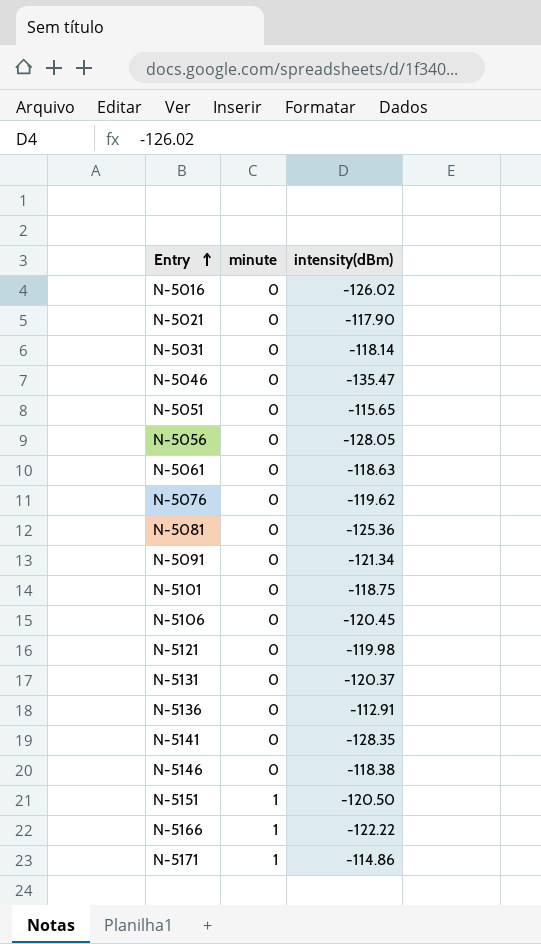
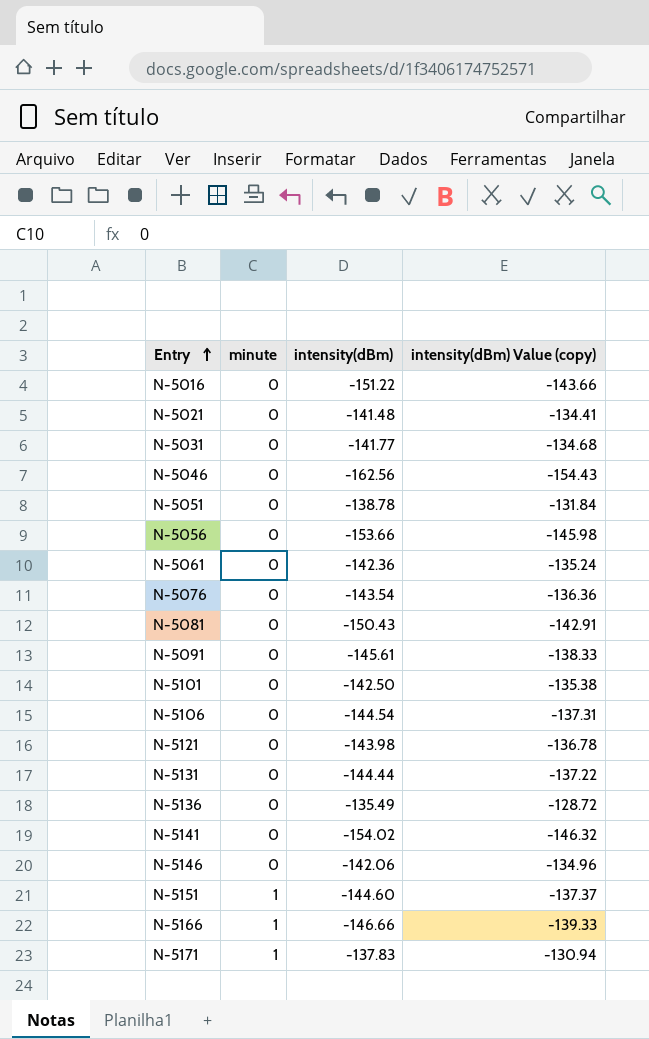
column intensity(dBm) Value (copy) | formula: none -> [intensity(dBm)] * 0.95
N-5016 | intensity(dBm): -126.02 -> -151.22
N-5021 | intensity(dBm): -117.90 -> -141.48
N-5031 | intensity(dBm): -118.14 -> -141.77
N-5046 | intensity(dBm): -135.47 -> -162.56
N-5051 | intensity(dBm): -115.65 -> -138.78
N-5056 | intensity(dBm): -128.05 -> -153.66
N-5061 | intensity(dBm): -118.63 -> -142.36
N-5076 | intensity(dBm): -119.62 -> -143.54
N-5081 | intensity(dBm): -125.36 -> -150.43
N-5091 | intensity(dBm): -121.34 -> -145.61
N-5101 | intensity(dBm): -118.75 -> -142.50
N-5106 | intensity(dBm): -120.45 -> -144.54
N-5121 | intensity(dBm): -119.98 -> -143.98
N-5131 | intensity(dBm): -120.37 -> -144.44
N-5136 | intensity(dBm): -112.91 -> -135.49
N-5141 | intensity(dBm): -128.35 -> -154.02
N-5146 | intensity(dBm): -118.38 -> -142.06
N-5151 | intensity(dBm): -120.50 -> -144.60
N-5166 | intensity(dBm): -122.22 -> -146.66
N-5171 | intensity(dBm): -114.86 -> -137.83

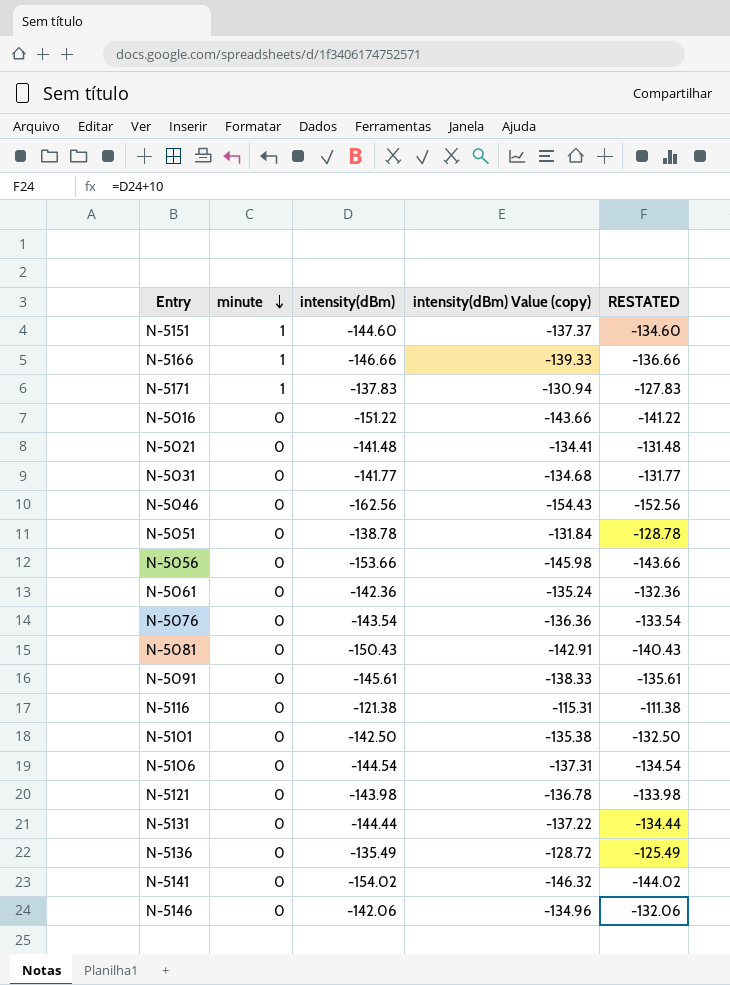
row order: Entry ascending -> minute descending
column RESTATED | formula: none -> [intensity(dBm)] + 10
row N-5116: none -> 0 | -121.38 | -115.31 | -111.38

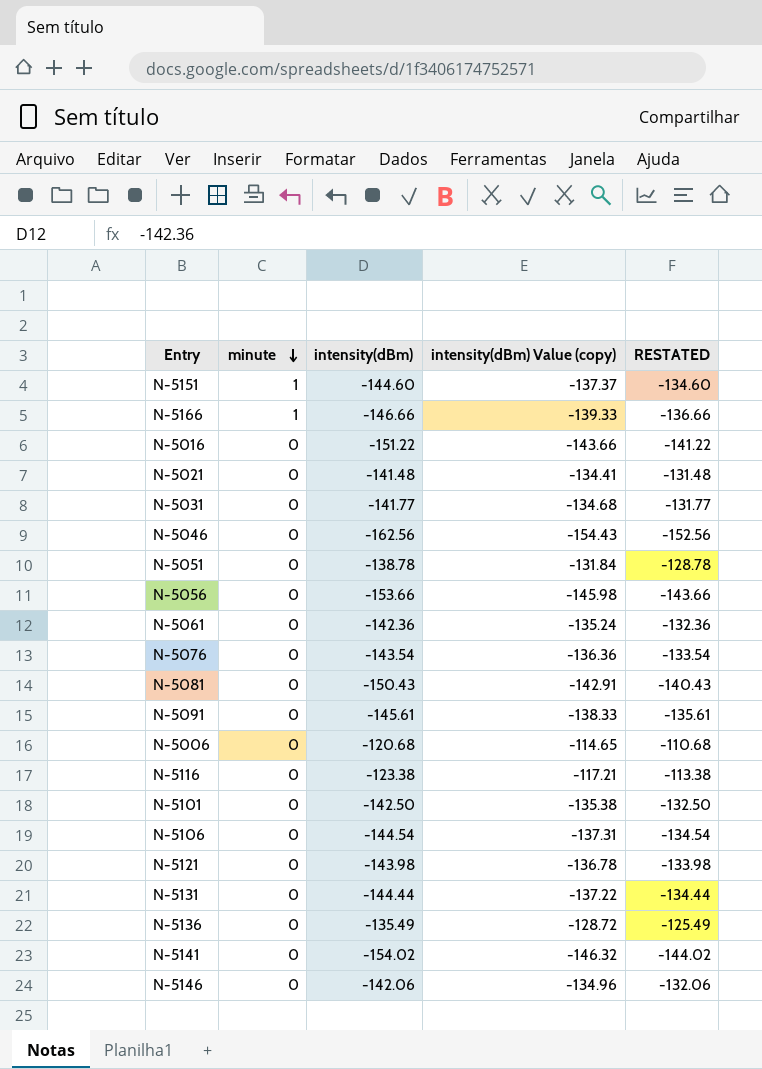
row N-5171: 1 | -137.83 | -130.94 | -127.83 -> none
row N-5006: none -> 0 | -120.68 | -114.65 | -110.68
N-5116 | intensity(dBm): -121.38 -> -123.38
N-5116 | intensity(dBm) Value (copy): -115.31 -> -117.21
N-5116 | RESTATED: -111.38 -> -113.38

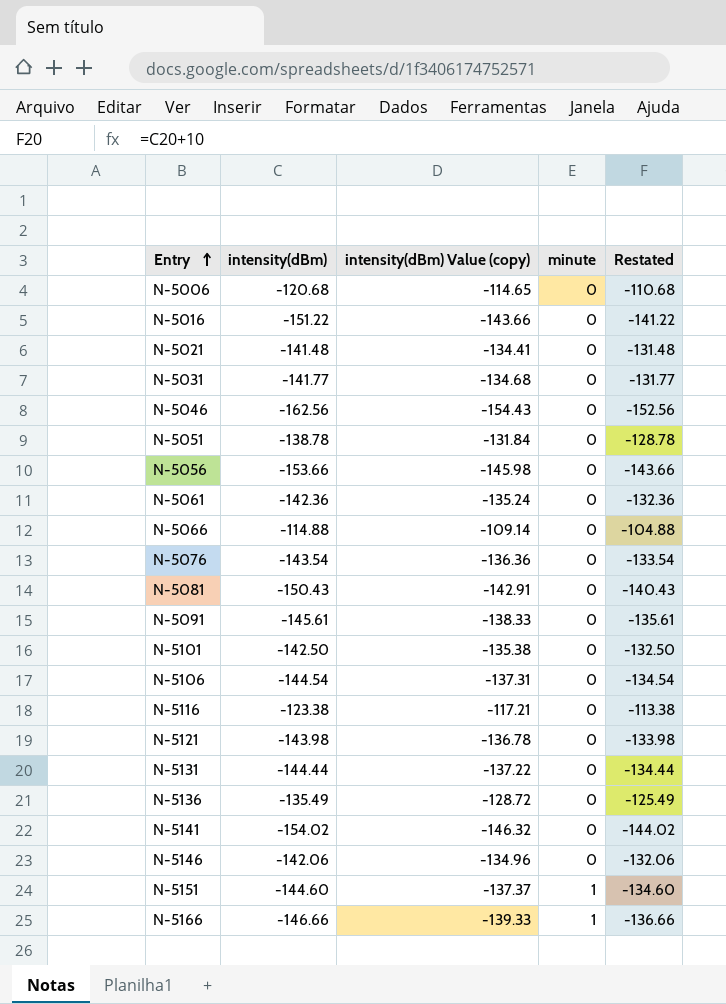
row order: minute descending -> Entry ascending
column minute | position: 2 -> 4
column name: RESTATED -> Restated
row N-5066: none -> -114.88 | -109.14 | 0 | -104.88

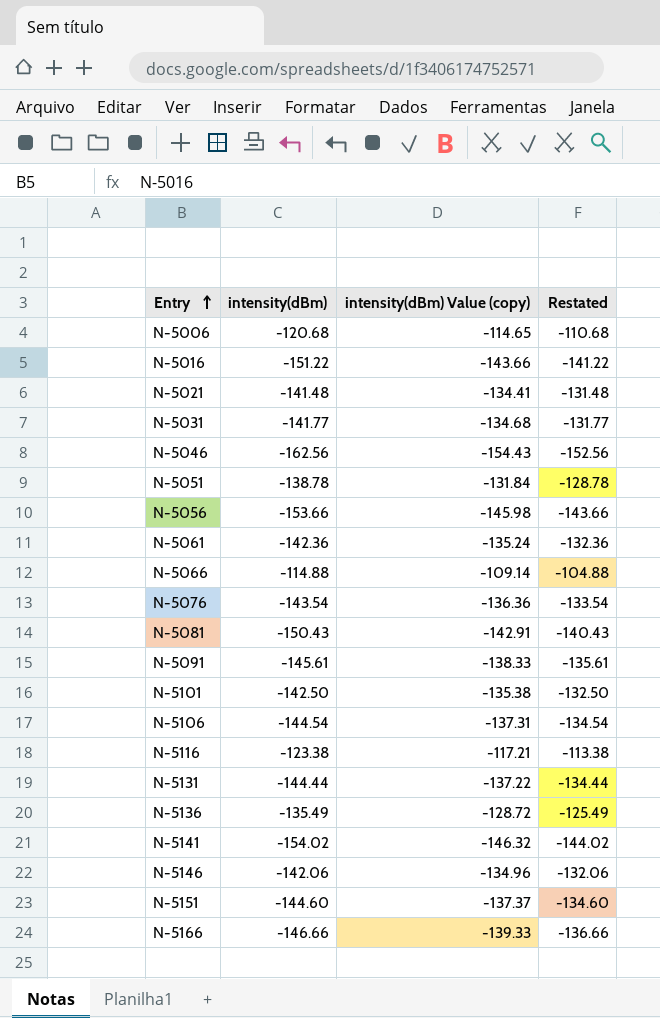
column minute | position: 4 -> none
row N-5121: -143.98 | -136.78 | 0 | -133.98 -> none

